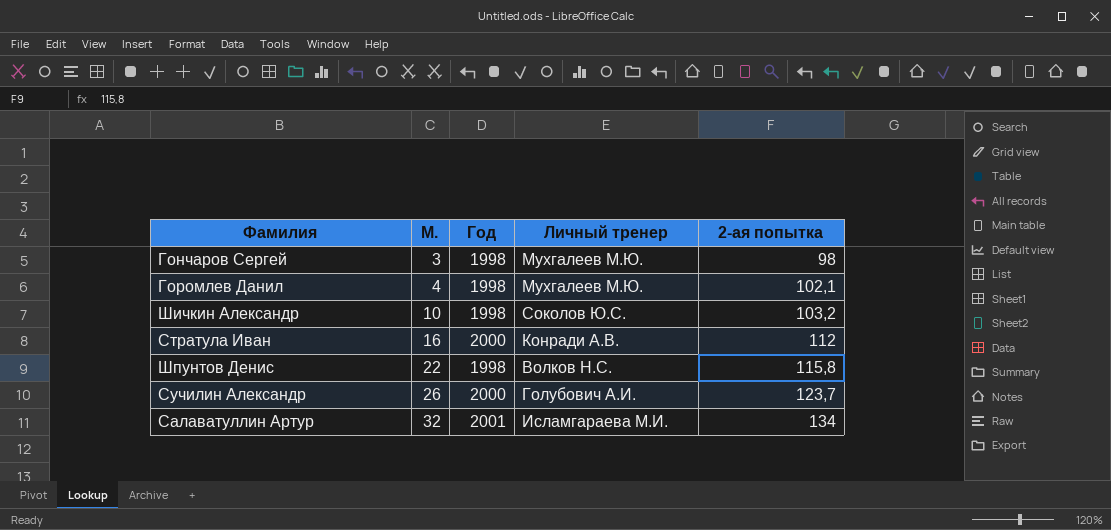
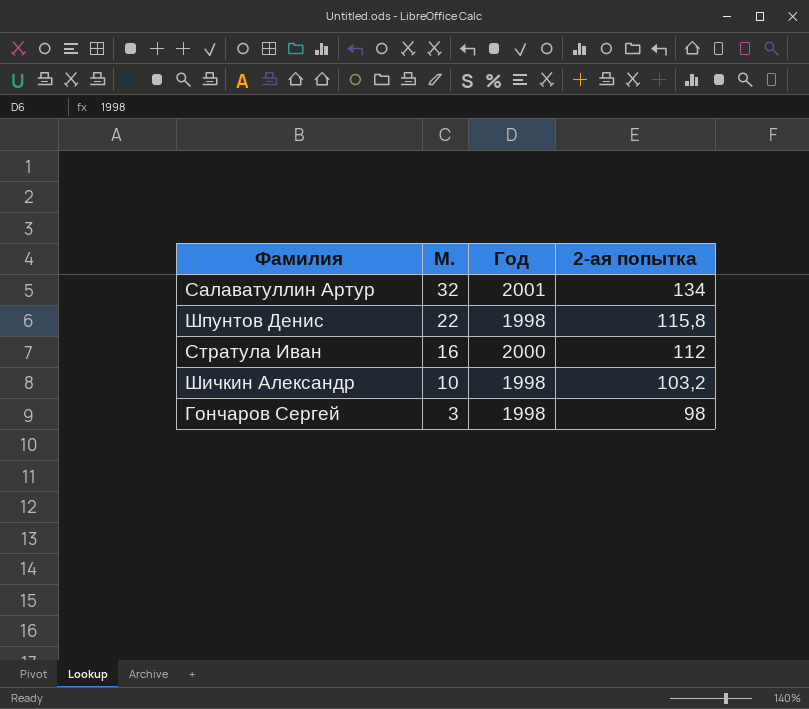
row order: М. ascending -> М. descending
column Личный тренер | position: 4 -> none
row Горомлев Данил: 4 | 1998 | Мухгалеев М.Ю. | 102,1 -> none
row Сучилин Александр: 26 | 2000 | Голубович А.И. | 123,7 -> none

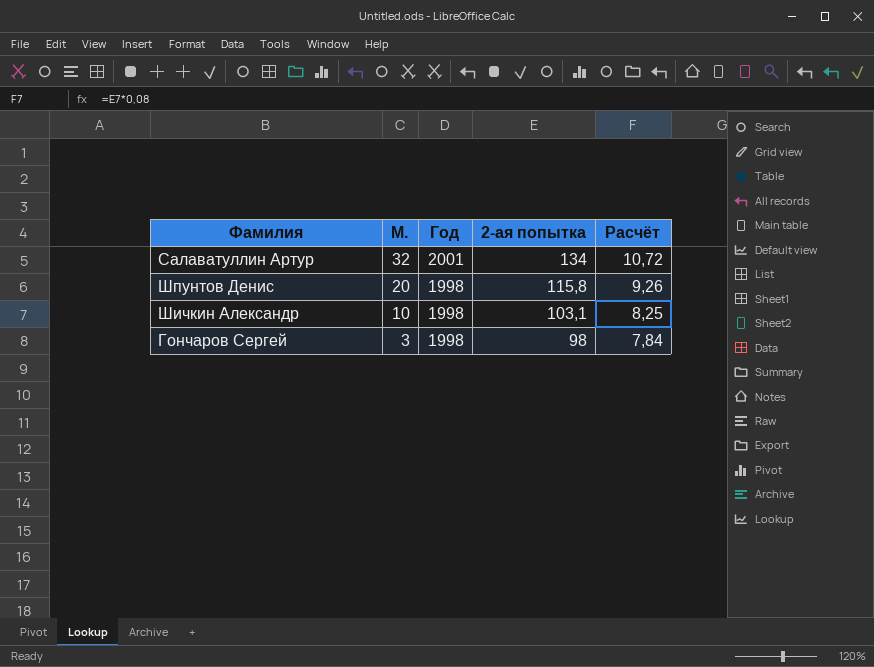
column Расчёт | formula: none -> [2-ая попытка] * 0,08
row Стратула Иван: 16 | 2000 | 112 -> none
Шпунтов Денис | М.: 22 -> 20
Шичкин Александр | 2-ая попытка: 103,2 -> 103,1

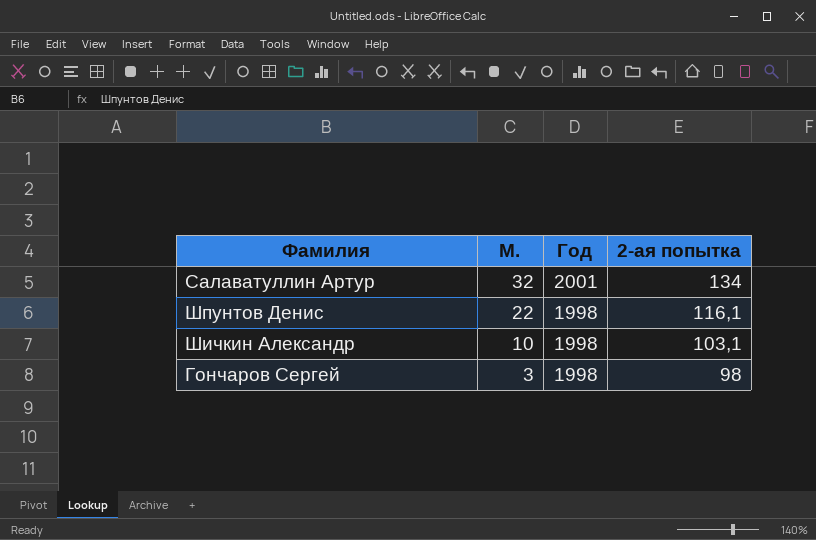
column Расчёт | formula: [2-ая попытка] * 0,08 -> none
Шпунтов Денис | М.: 20 -> 22
Шпунтов Денис | 2-ая попытка: 115,8 -> 116,1

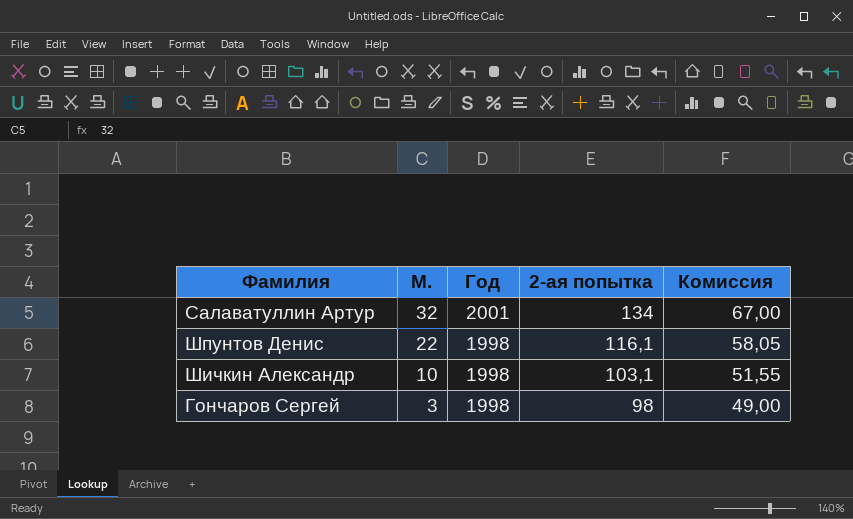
column Комиссия | formula: none -> [2-ая попытка] * 0,5

